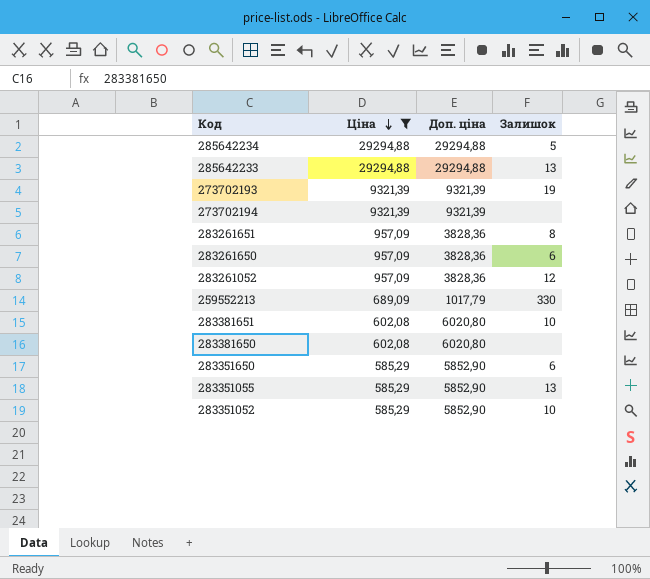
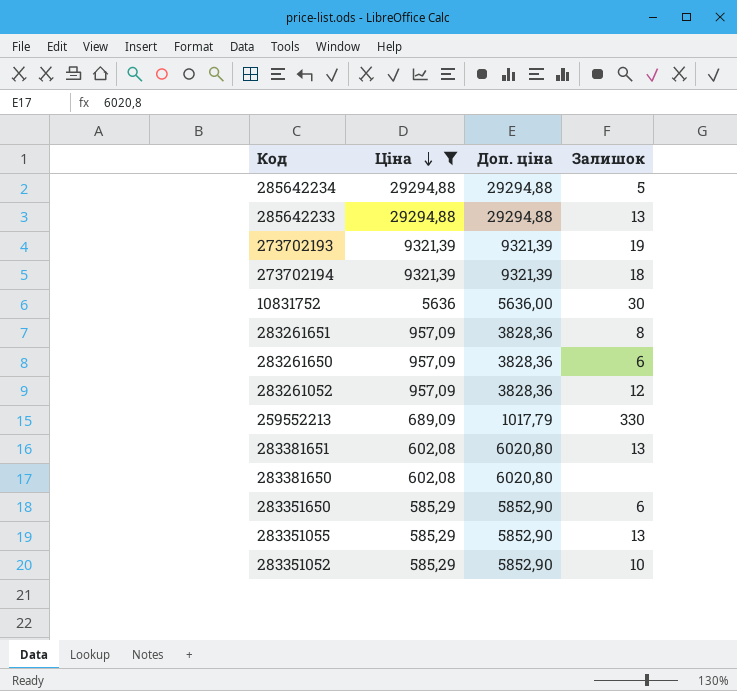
273702194 | Залишок: none -> 18
row 10831752: none -> 5636 | 5636,00 | 30
283381651 | Залишок: 10 -> 13

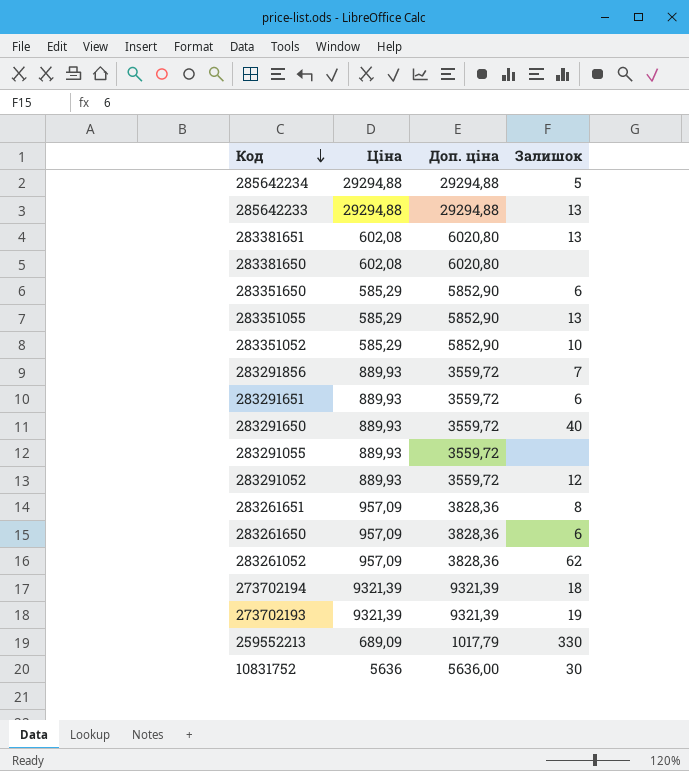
filter: Ціна != 889,93 -> none
row order: Ціна descending -> Код descending
283261052 | Залишок: 12 -> 62

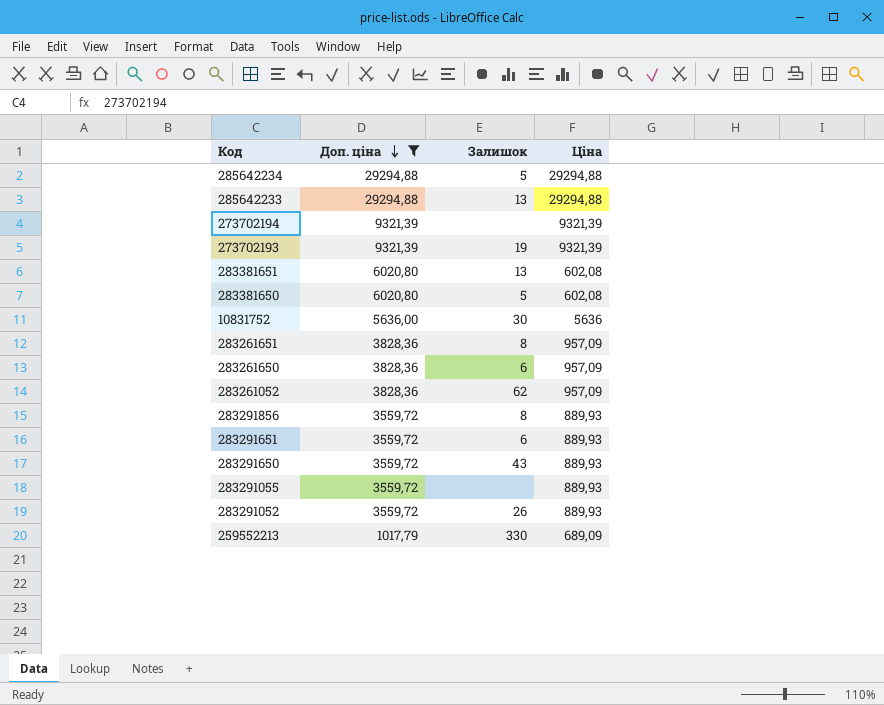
filter: none -> Доп. ціна != 5852,90
row order: Код descending -> Доп. ціна descending
column Ціна | position: 2 -> 4
273702194 | Залишок: 18 -> none
283381650 | Залишок: none -> 5
283291856 | Залишок: 7 -> 8
283291650 | Залишок: 40 -> 43
283291052 | Залишок: 12 -> 26

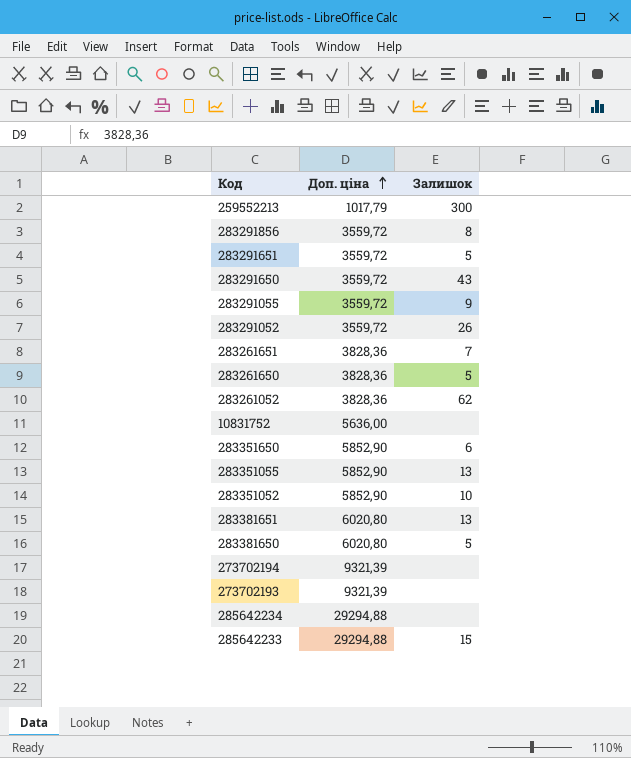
filter: Доп. ціна != 5852,90 -> none
row order: Доп. ціна descending -> Доп. ціна ascending
column Ціна | position: 4 -> none
259552213 | Залишок: 330 -> 300
283291651 | Залишок: 6 -> 5
283291055 | Залишок: none -> 9
283261651 | Залишок: 8 -> 7
283261650 | Залишок: 6 -> 5
10831752 | Залишок: 30 -> none
273702193 | Залишок: 19 -> none
285642234 | Залишок: 5 -> none
285642233 | Залишок: 13 -> 15

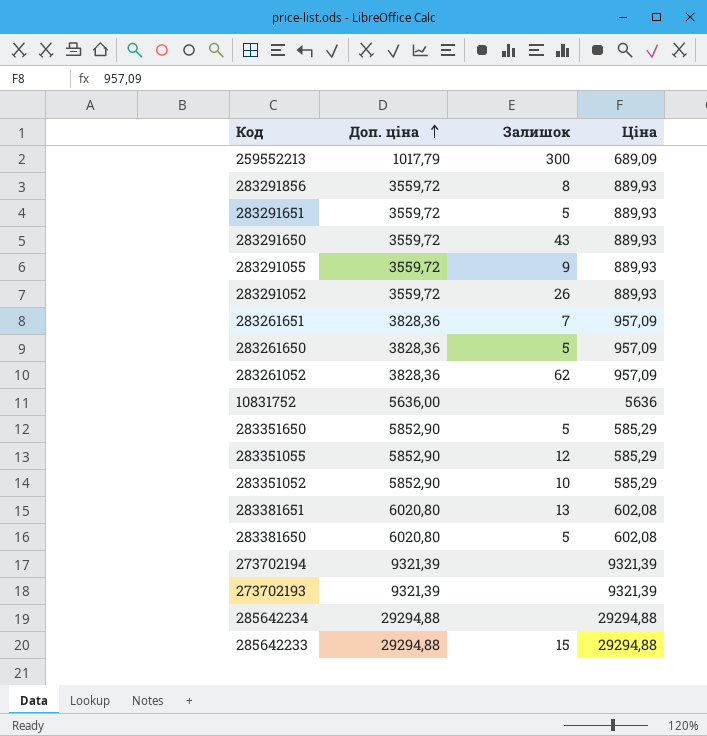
column Ціна | position: none -> 4
283351650 | Залишок: 6 -> 5
283351055 | Залишок: 13 -> 12

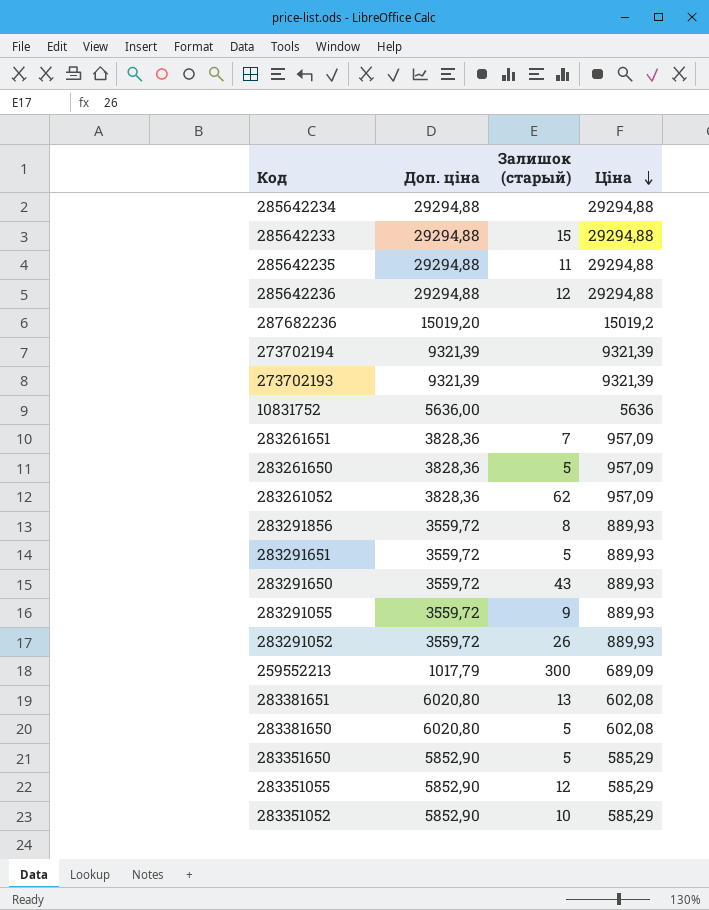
row order: Доп. ціна ascending -> Ціна descending
column name: Залишок -> Залишок (старый)
row 285642235: none -> 29294,88 | 11 | 29294,88
row 285642236: none -> 29294,88 | 12 | 29294,88
row 287682236: none -> 15019,20 | none | 15019,2

